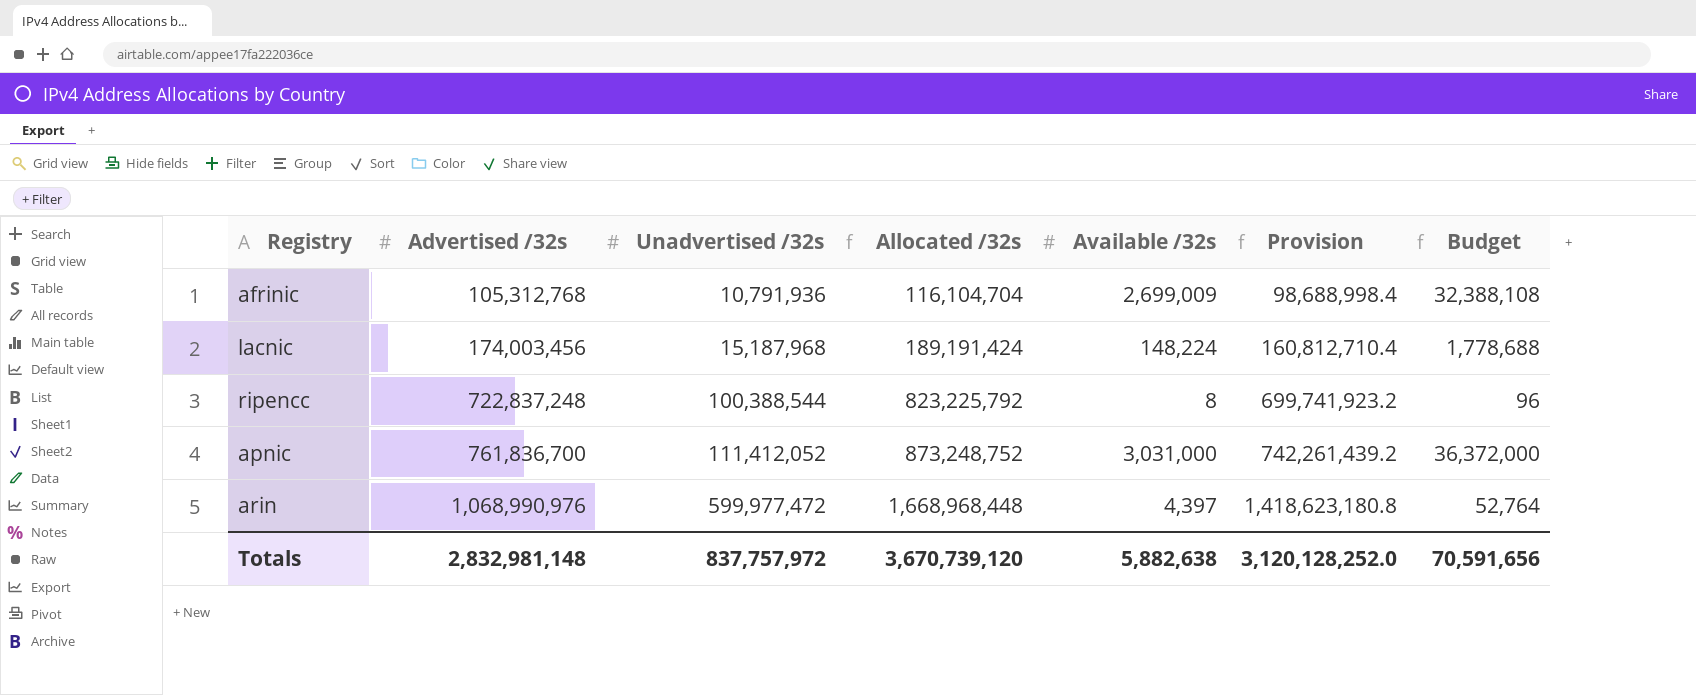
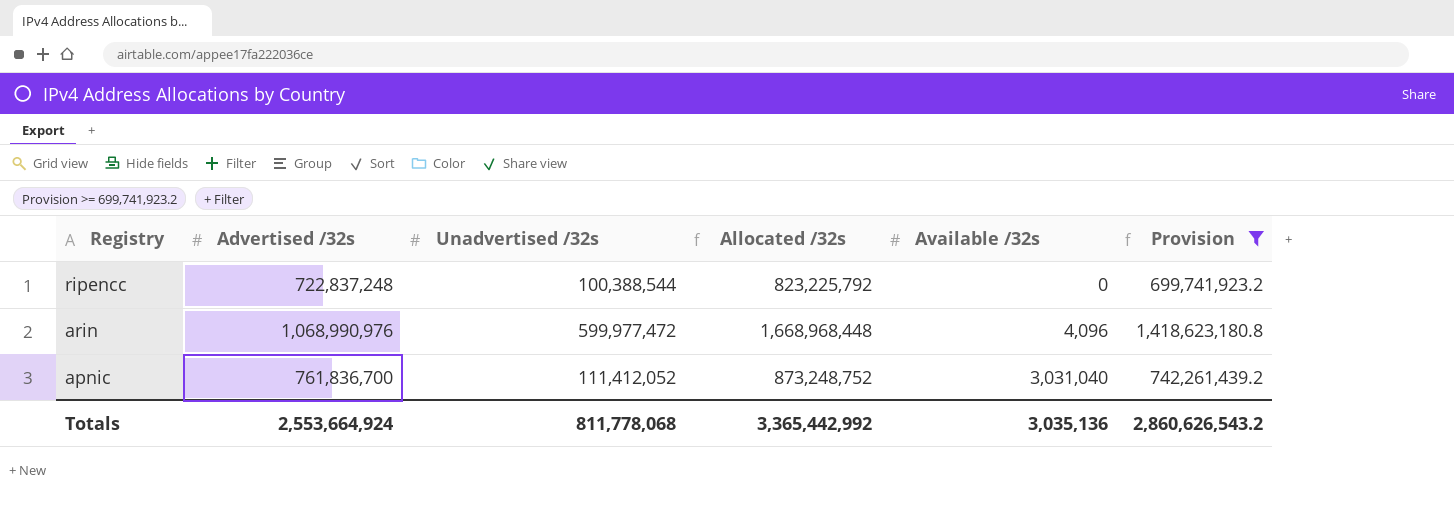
filter: none -> Provision >= 699,741,923.2
row order: Advertised /32s ascending -> Registry descending
column Budget | formula: [Available /32s] * 12 -> none
ripencc | Available /32s: 8 -> 0
arin | Available /32s: 4,397 -> 4,096
apnic | Available /32s: 3,031,000 -> 3,031,040
Totals | Advertised /32s: 2,832,981,148 -> 2,553,664,924
Totals | Unadvertised /32s: 837,757,972 -> 811,778,068
Totals | Allocated /32s: 3,670,739,120 -> 3,365,442,992
Totals | Available /32s: 5,882,638 -> 3,035,136
Totals | Provision: 3,120,128,252.0 -> 2,860,626,543.2

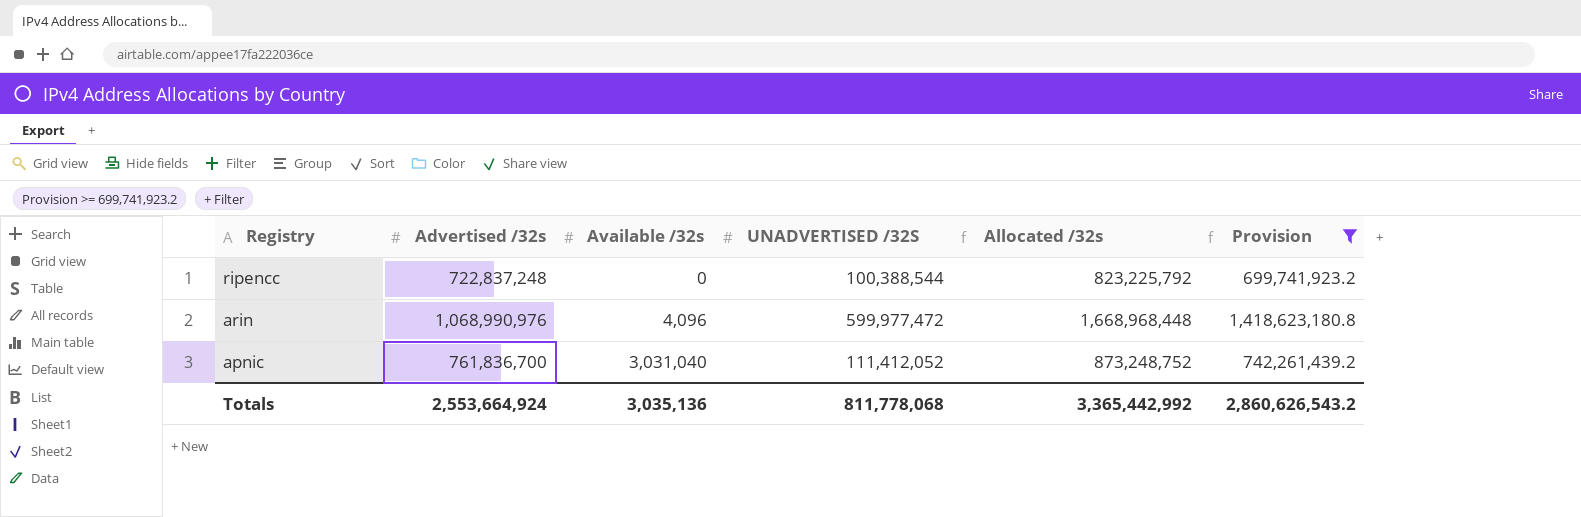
column Available /32s | position: 5 -> 3
column name: Unadvertised /32s -> UNADVERTISED /32S

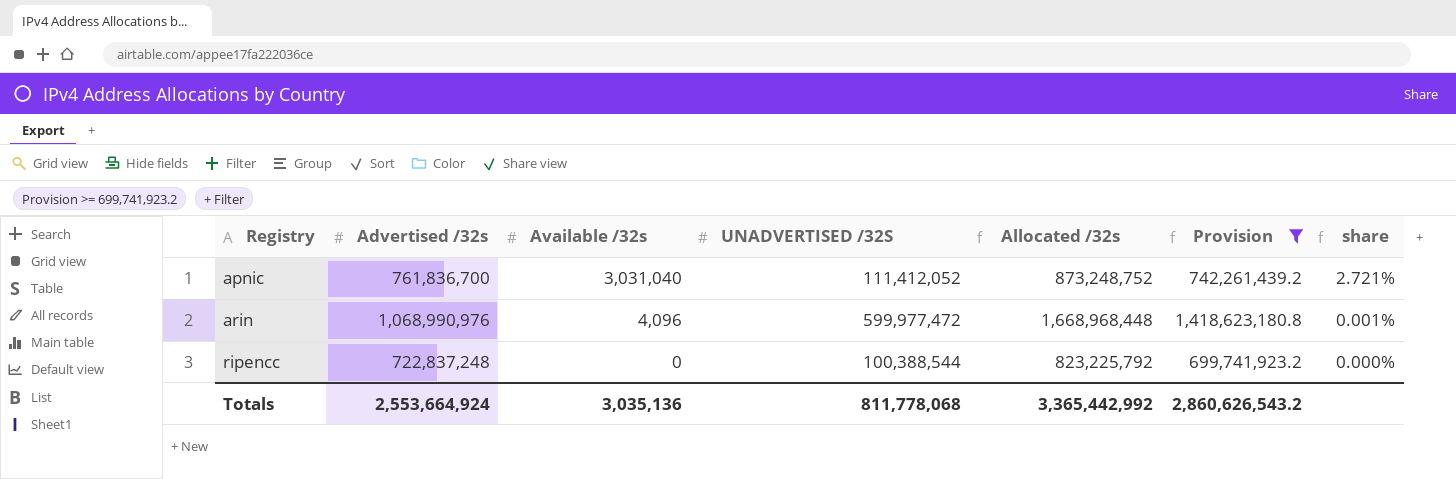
row order: Registry descending -> Registry ascending
column share | formula: none -> [Available /32s] / [UNADVERTISED /32S]

